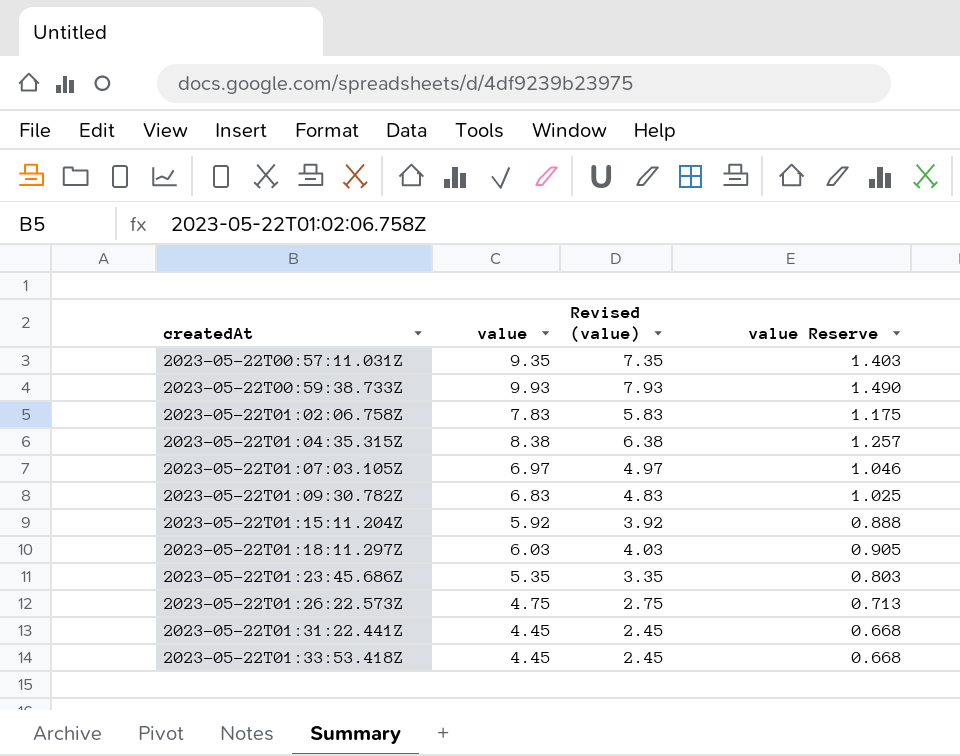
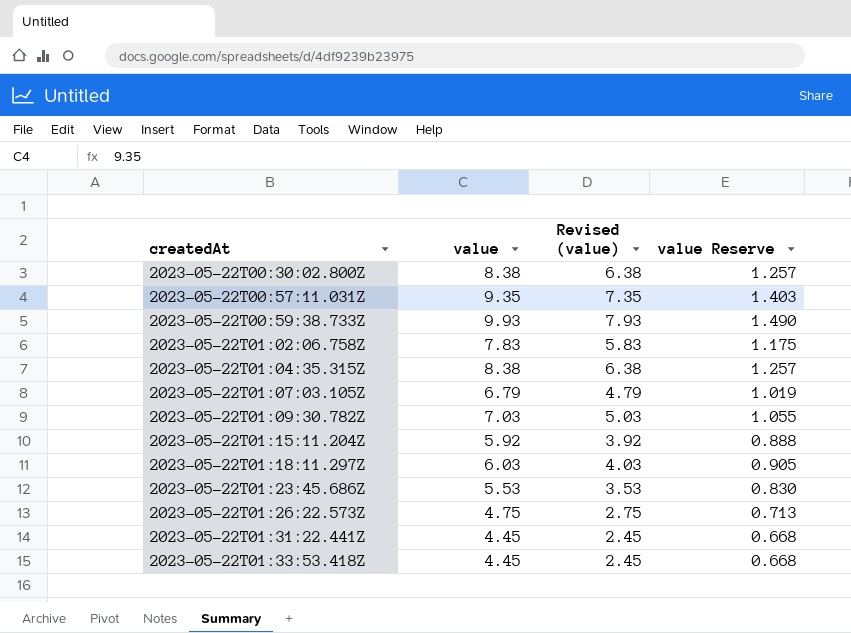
row 2023-05-22T00:30:02.800Z: none -> 8.38 | 6.38 | 1.257
2023-05-22T01:07:03.105Z | value: 6.97 -> 6.79
2023-05-22T01:07:03.105Z | Revised (value): 4.97 -> 4.79
2023-05-22T01:07:03.105Z | value Reserve: 1.046 -> 1.019
2023-05-22T01:09:30.782Z | value: 6.83 -> 7.03
2023-05-22T01:09:30.782Z | Revised (value): 4.83 -> 5.03
2023-05-22T01:09:30.782Z | value Reserve: 1.025 -> 1.055
2023-05-22T01:23:45.686Z | value: 5.35 -> 5.53
2023-05-22T01:23:45.686Z | Revised (value): 3.35 -> 3.53
2023-05-22T01:23:45.686Z | value Reserve: 0.803 -> 0.830

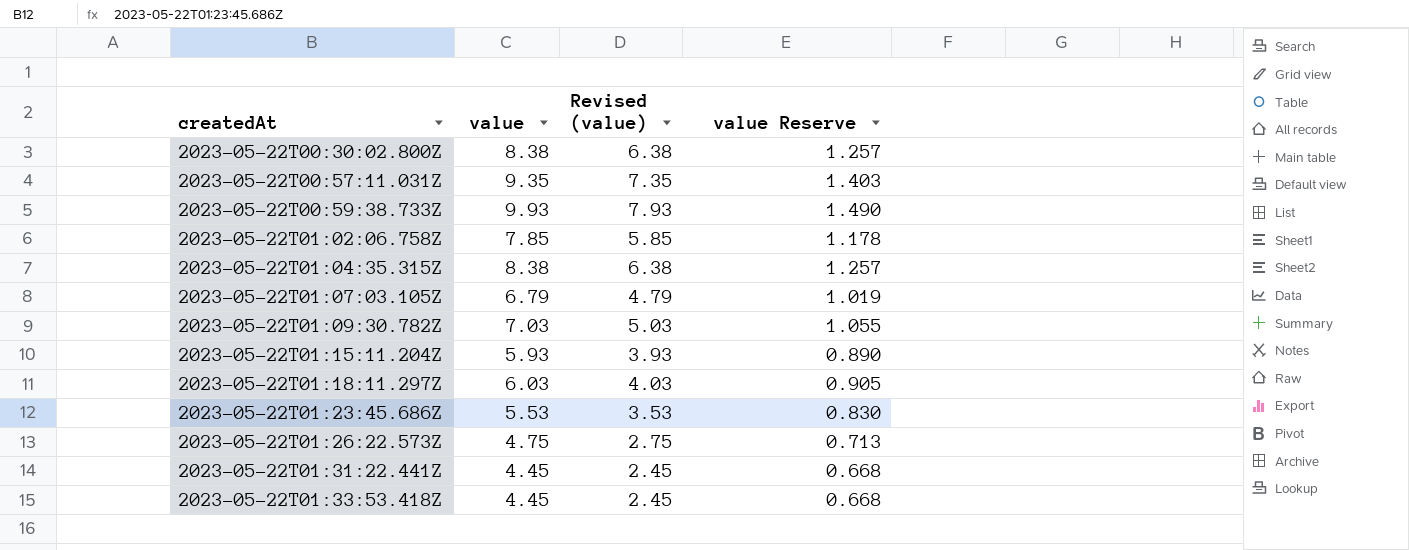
2023-05-22T01:02:06.758Z | value: 7.83 -> 7.85
2023-05-22T01:02:06.758Z | Revised (value): 5.83 -> 5.85
2023-05-22T01:02:06.758Z | value Reserve: 1.175 -> 1.178
2023-05-22T01:15:11.204Z | value: 5.92 -> 5.93
2023-05-22T01:15:11.204Z | Revised (value): 3.92 -> 3.93
2023-05-22T01:15:11.204Z | value Reserve: 0.888 -> 0.890

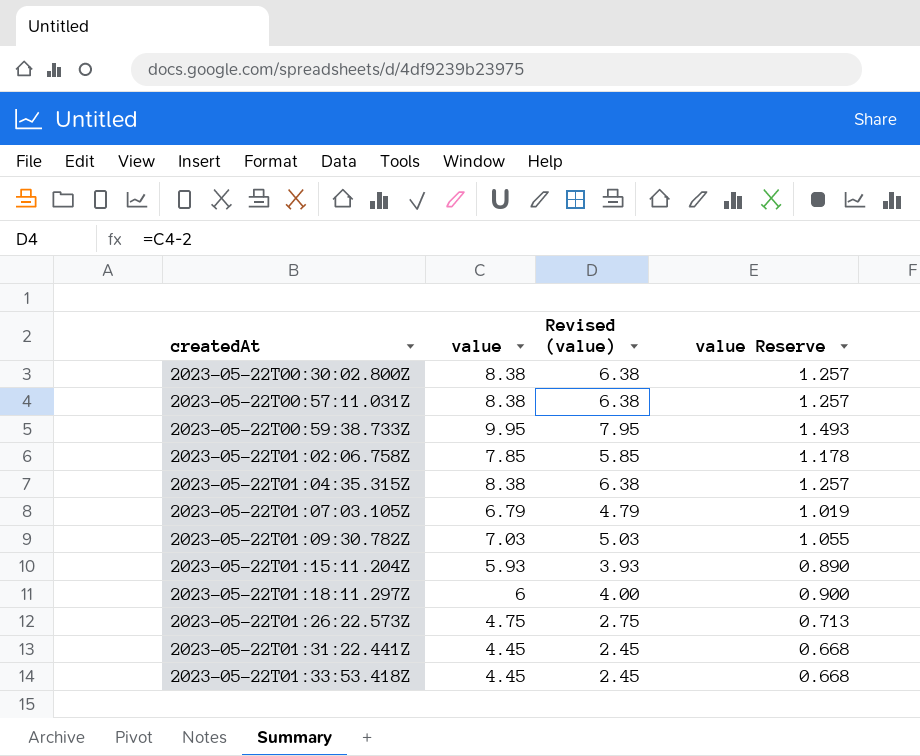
row 2023-05-22T01:23:45.686Z: 5.53 | 3.53 | 0.830 -> none
2023-05-22T00:57:11.031Z | value: 9.35 -> 8.38
2023-05-22T00:57:11.031Z | Revised (value): 7.35 -> 6.38
2023-05-22T00:57:11.031Z | value Reserve: 1.403 -> 1.257
2023-05-22T00:59:38.733Z | value: 9.93 -> 9.95
2023-05-22T00:59:38.733Z | Revised (value): 7.93 -> 7.95
2023-05-22T00:59:38.733Z | value Reserve: 1.490 -> 1.493
2023-05-22T01:18:11.297Z | value: 6.03 -> 6
2023-05-22T01:18:11.297Z | Revised (value): 4.03 -> 4.00
2023-05-22T01:18:11.297Z | value Reserve: 0.905 -> 0.900

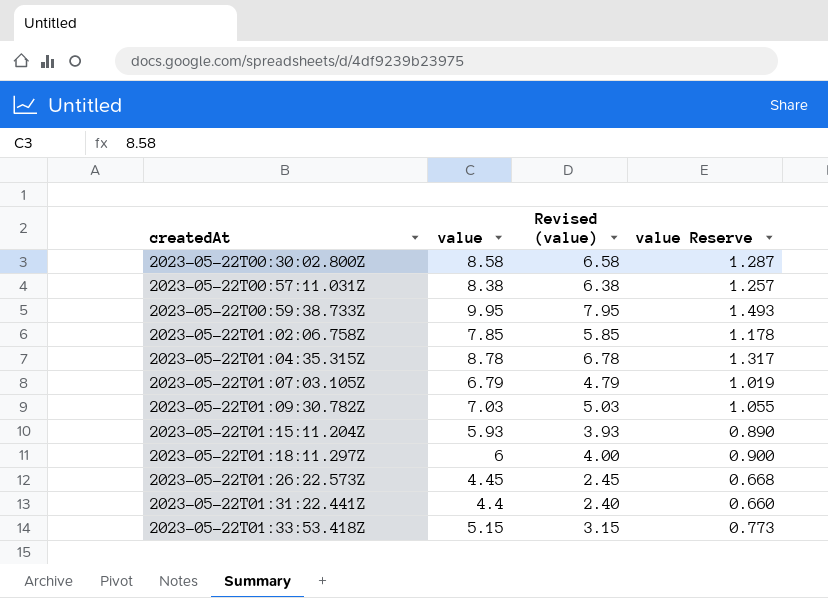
2023-05-22T00:30:02.800Z | value: 8.38 -> 8.58
2023-05-22T00:30:02.800Z | Revised (value): 6.38 -> 6.58
2023-05-22T00:30:02.800Z | value Reserve: 1.257 -> 1.287
2023-05-22T01:04:35.315Z | value: 8.38 -> 8.78
2023-05-22T01:04:35.315Z | Revised (value): 6.38 -> 6.78
2023-05-22T01:04:35.315Z | value Reserve: 1.257 -> 1.317
2023-05-22T01:26:22.573Z | value: 4.75 -> 4.45
2023-05-22T01:26:22.573Z | Revised (value): 2.75 -> 2.45
2023-05-22T01:26:22.573Z | value Reserve: 0.713 -> 0.668
2023-05-22T01:31:22.441Z | value: 4.45 -> 4.4
2023-05-22T01:31:22.441Z | Revised (value): 2.45 -> 2.40
2023-05-22T01:31:22.441Z | value Reserve: 0.668 -> 0.660
2023-05-22T01:33:53.418Z | value: 4.45 -> 5.15
2023-05-22T01:33:53.418Z | Revised (value): 2.45 -> 3.15
2023-05-22T01:33:53.418Z | value Reserve: 0.668 -> 0.773

